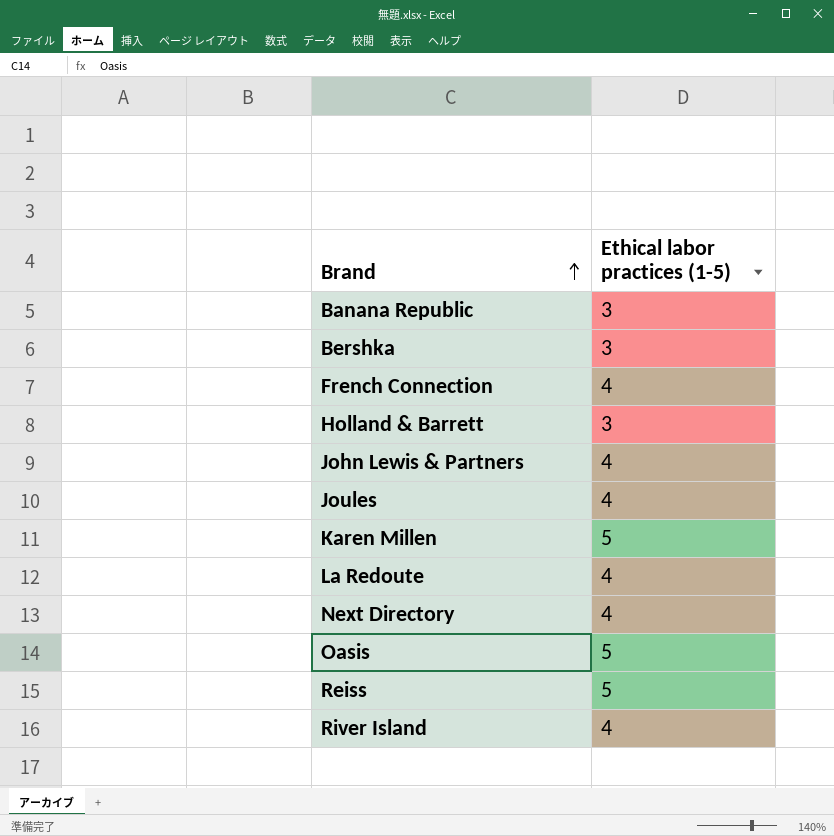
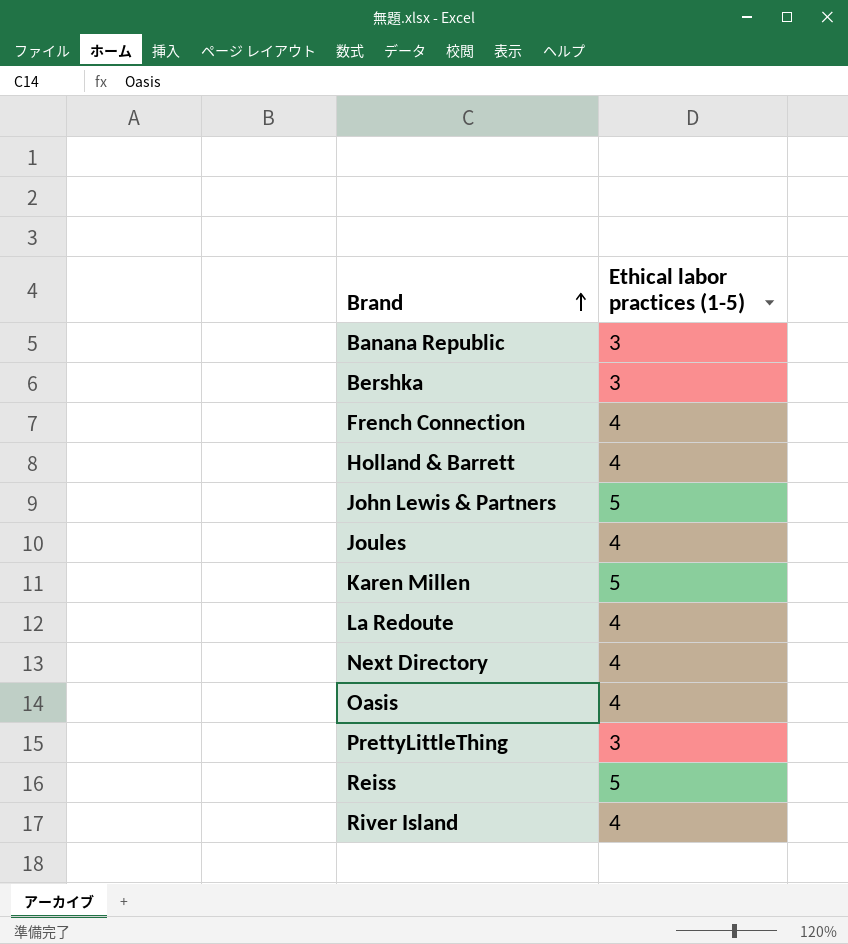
Holland & Barrett | Ethical labor practices (1-5): 3 -> 4
John Lewis & Partners | Ethical labor practices (1-5): 4 -> 5
Oasis | Ethical labor practices (1-5): 5 -> 4
row PrettyLittleThing: none -> 3

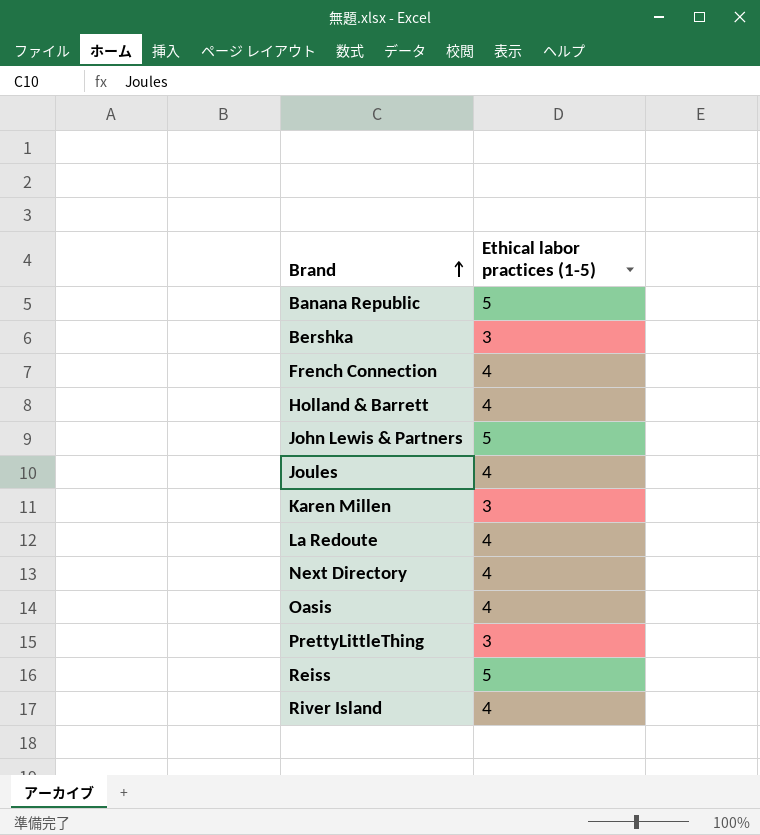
Banana Republic | Ethical labor practices (1-5): 3 -> 5
Karen Millen | Ethical labor practices (1-5): 5 -> 3

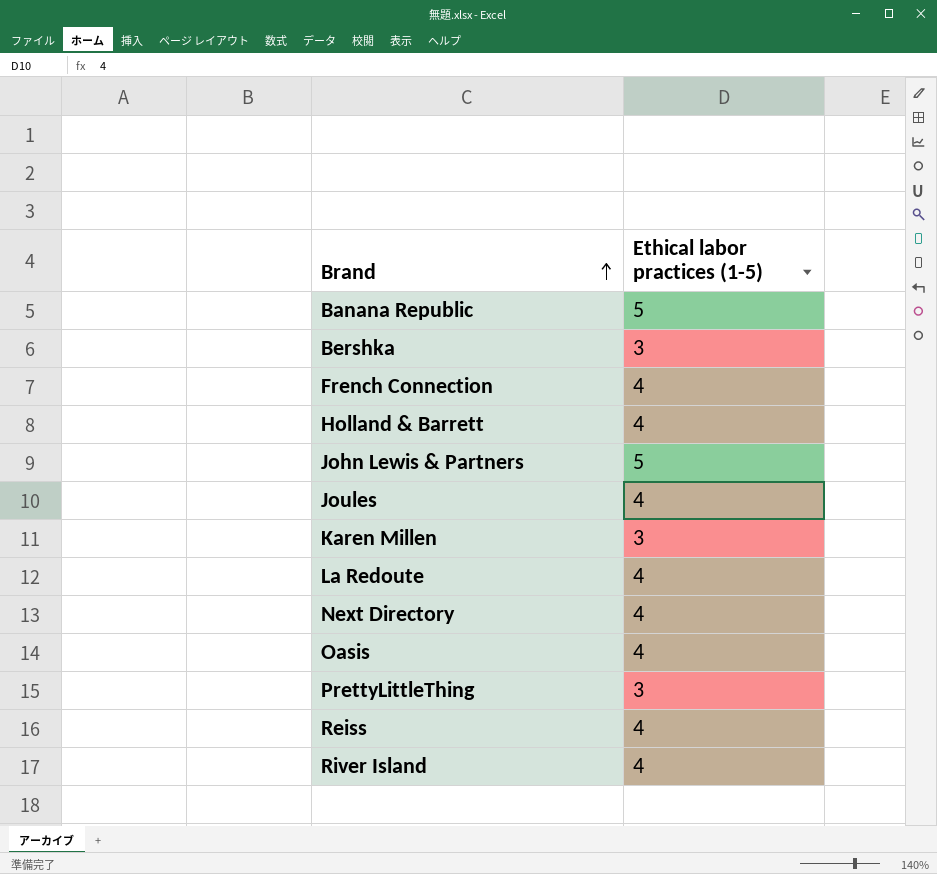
Reiss | Ethical labor practices (1-5): 5 -> 4

